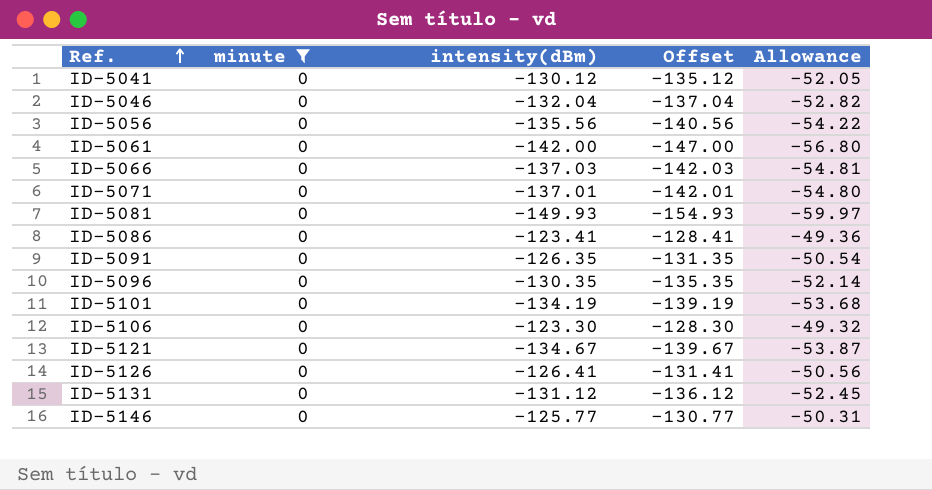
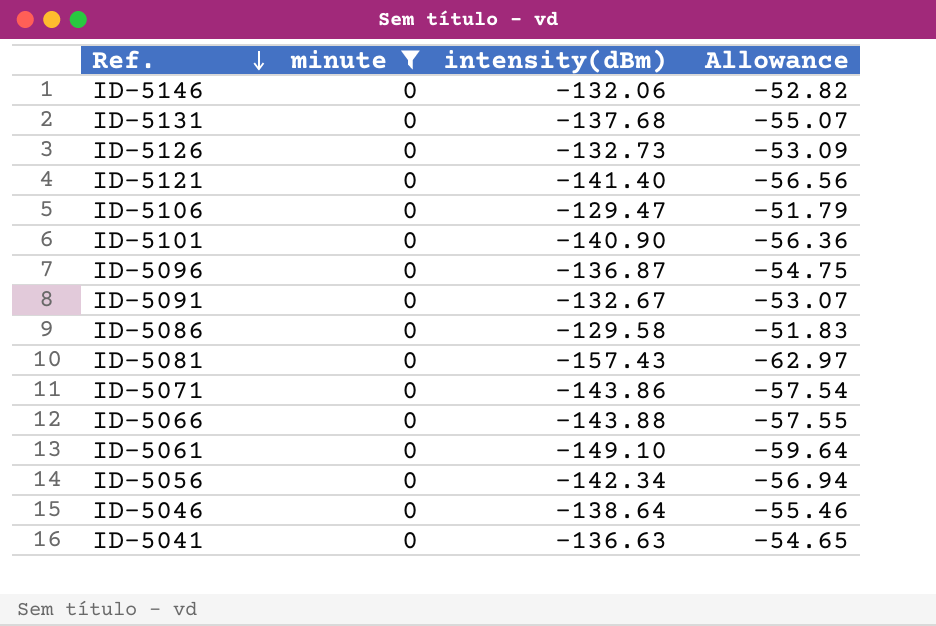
row order: Ref. ascending -> Ref. descending
column Offset | formula: [intensity(dBm)] - 5 -> none
ID-5146 | intensity(dBm): -125.77 -> -132.06
ID-5146 | Allowance: -50.31 -> -52.82
ID-5131 | intensity(dBm): -131.12 -> -137.68
ID-5131 | Allowance: -52.45 -> -55.07
ID-5126 | intensity(dBm): -126.41 -> -132.73
ID-5126 | Allowance: -50.56 -> -53.09
ID-5121 | intensity(dBm): -134.67 -> -141.40
ID-5121 | Allowance: -53.87 -> -56.56
ID-5106 | intensity(dBm): -123.30 -> -129.47
ID-5106 | Allowance: -49.32 -> -51.79
ID-5101 | intensity(dBm): -134.19 -> -140.90
ID-5101 | Allowance: -53.68 -> -56.36
ID-5096 | intensity(dBm): -130.35 -> -136.87
ID-5096 | Allowance: -52.14 -> -54.75
ID-5091 | intensity(dBm): -126.35 -> -132.67
ID-5091 | Allowance: -50.54 -> -53.07
ID-5086 | intensity(dBm): -123.41 -> -129.58
ID-5086 | Allowance: -49.36 -> -51.83
ID-5081 | intensity(dBm): -149.93 -> -157.43
ID-5081 | Allowance: -59.97 -> -62.97
ID-5071 | intensity(dBm): -137.01 -> -143.86
ID-5071 | Allowance: -54.80 -> -57.54
ID-5066 | intensity(dBm): -137.03 -> -143.88
ID-5066 | Allowance: -54.81 -> -57.55
ID-5061 | intensity(dBm): -142.00 -> -149.10
ID-5061 | Allowance: -56.80 -> -59.64
ID-5056 | intensity(dBm): -135.56 -> -142.34
ID-5056 | Allowance: -54.22 -> -56.94
ID-5046 | intensity(dBm): -132.04 -> -138.64
ID-5046 | Allowance: -52.82 -> -55.46
ID-5041 | intensity(dBm): -130.12 -> -136.63
ID-5041 | Allowance: -52.05 -> -54.65

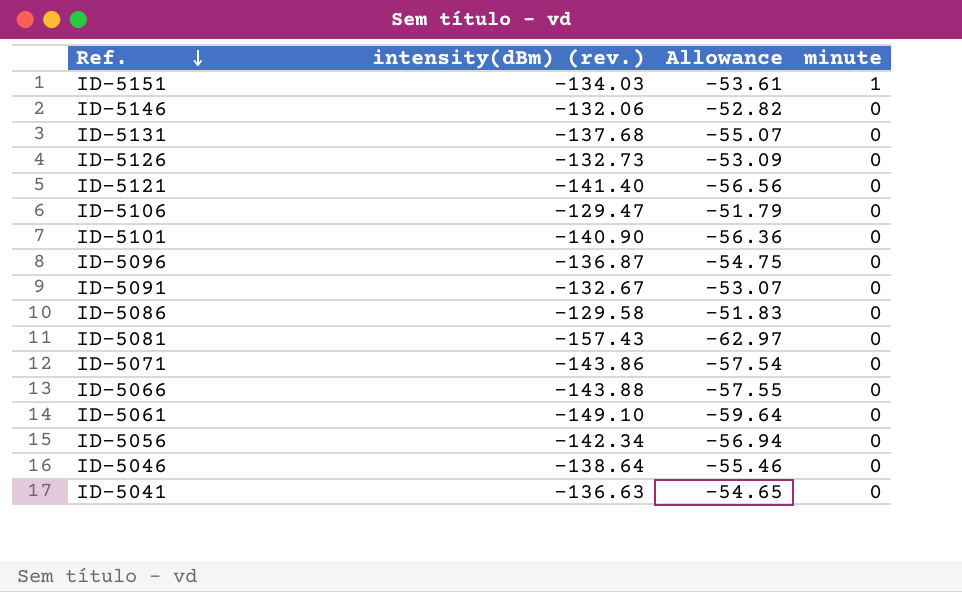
filter: minute = 0 -> none
column name: intensity(dBm) -> intensity(dBm) (rev.)
column minute | position: 2 -> 4

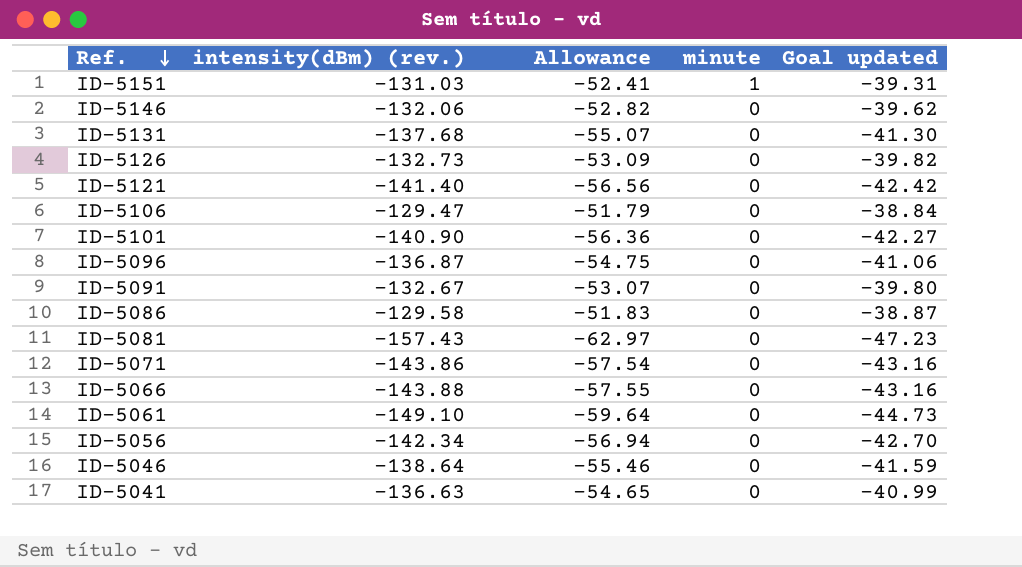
column Goal updated | formula: none -> [intensity(dBm) (rev.)] * 0.3
ID-5151 | intensity(dBm) (rev.): -134.03 -> -131.03
ID-5151 | Allowance: -53.61 -> -52.41

